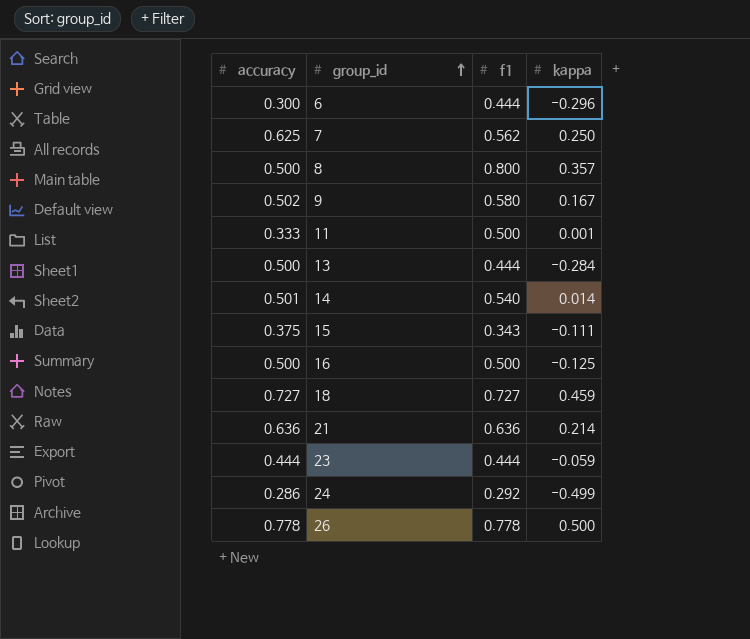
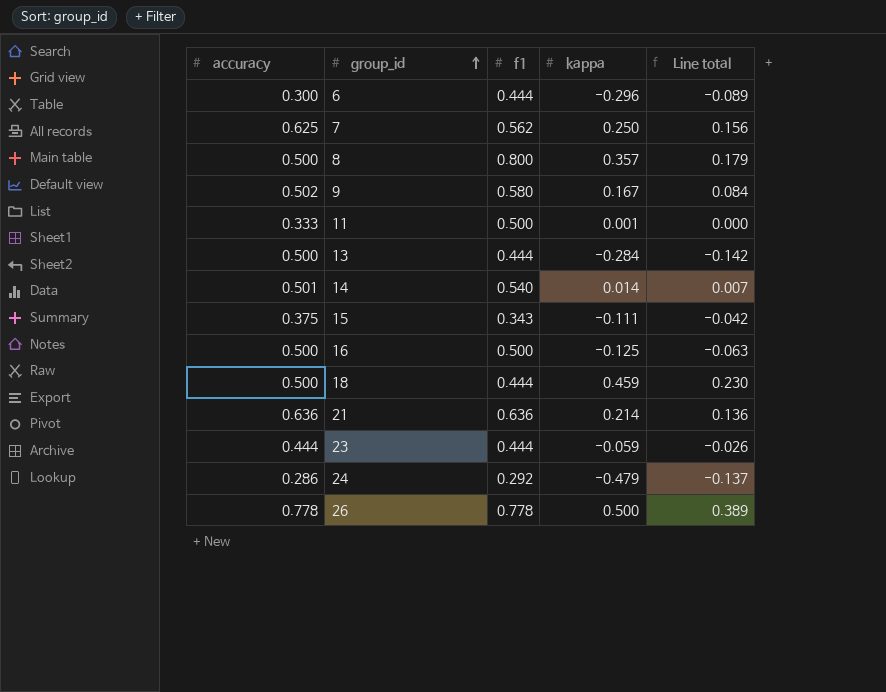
column Line total | formula: none -> [accuracy] * [kappa]
18 | accuracy: 0.727 -> 0.500
18 | f1: 0.727 -> 0.444
24 | kappa: -0.499 -> -0.479

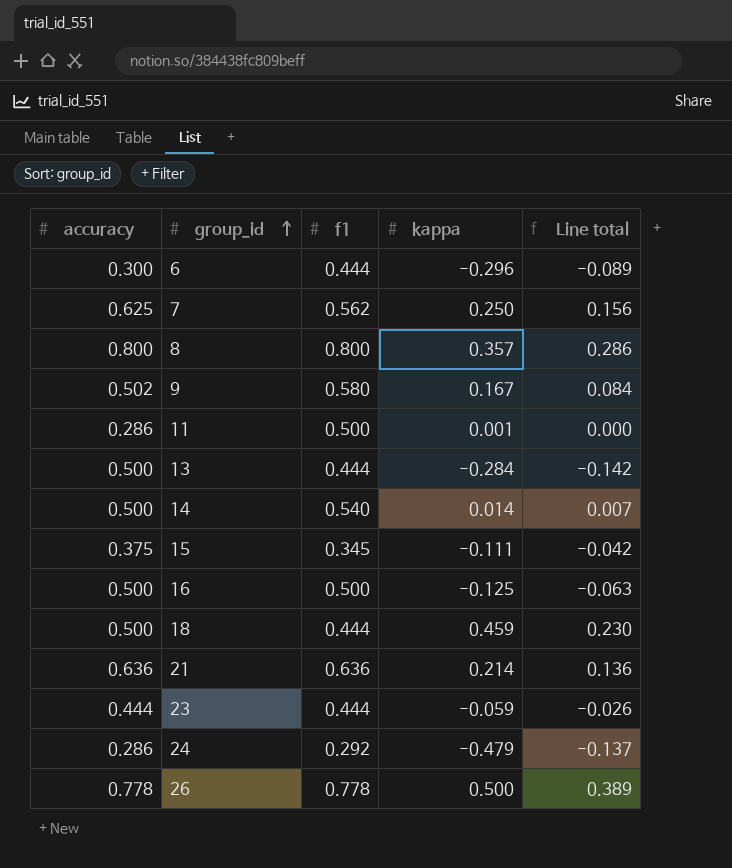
8 | accuracy: 0.500 -> 0.800
8 | Line total: 0.179 -> 0.286
11 | accuracy: 0.333 -> 0.286
14 | accuracy: 0.501 -> 0.500
15 | f1: 0.343 -> 0.345

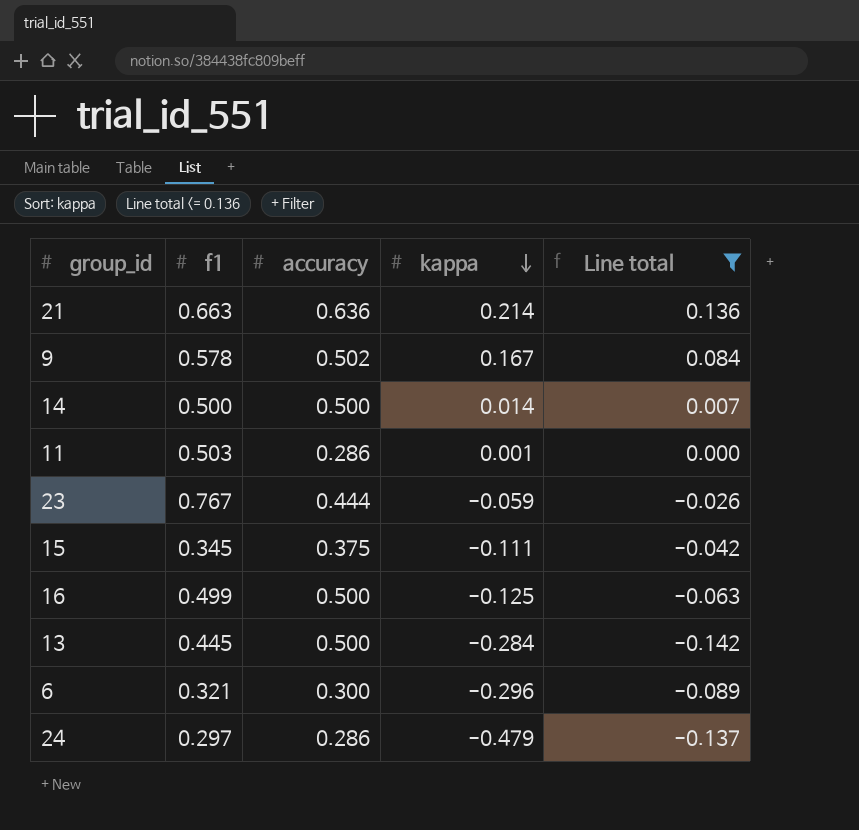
filter: none -> Line total <= 0.136
row order: group_id ascending -> kappa descending
column accuracy | position: 1 -> 3
21 | f1: 0.636 -> 0.663
9 | f1: 0.580 -> 0.578
14 | f1: 0.540 -> 0.500
11 | f1: 0.500 -> 0.503
23 | f1: 0.444 -> 0.767
16 | f1: 0.500 -> 0.499
13 | f1: 0.444 -> 0.445
6 | f1: 0.444 -> 0.321
24 | f1: 0.292 -> 0.297

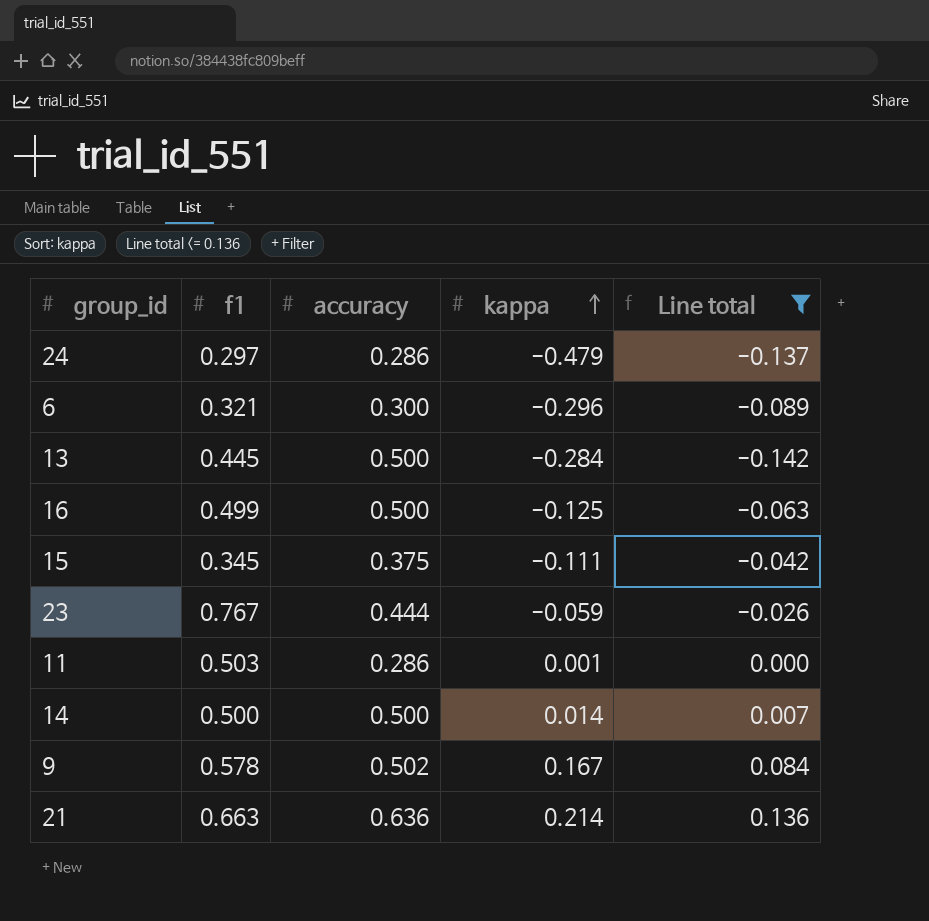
row order: kappa descending -> kappa ascending

